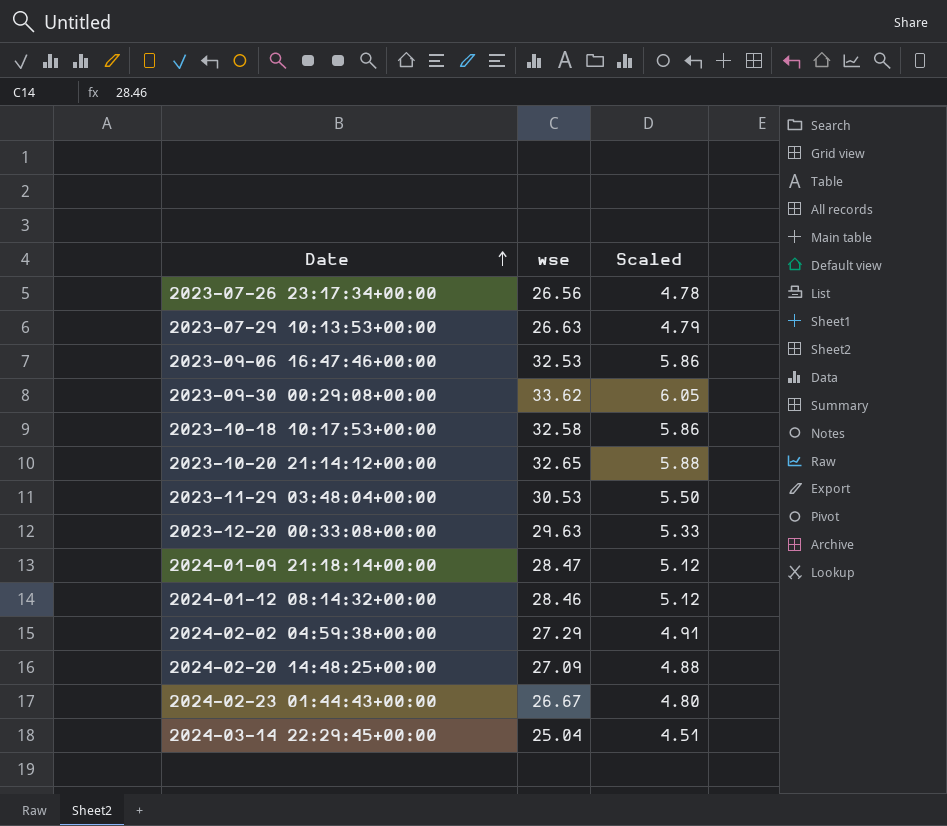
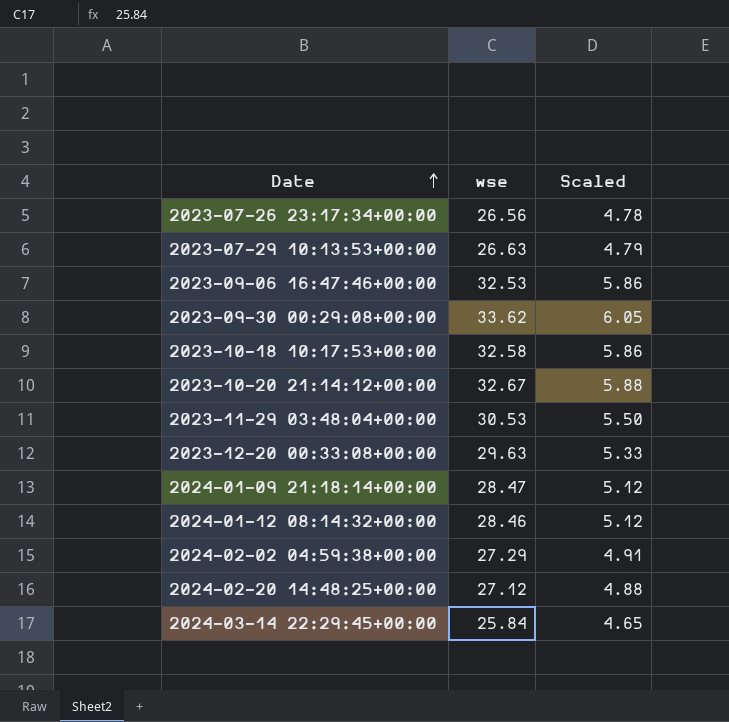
row 2024-02-23 01:44:43+00:00: 26.67 | 4.80 -> none
2023-10-20 21:14:12+00:00 | wse: 32.65 -> 32.67
2024-02-20 14:48:25+00:00 | wse: 27.09 -> 27.12
2024-03-14 22:29:45+00:00 | wse: 25.04 -> 25.84
2024-03-14 22:29:45+00:00 | Scaled: 4.51 -> 4.65

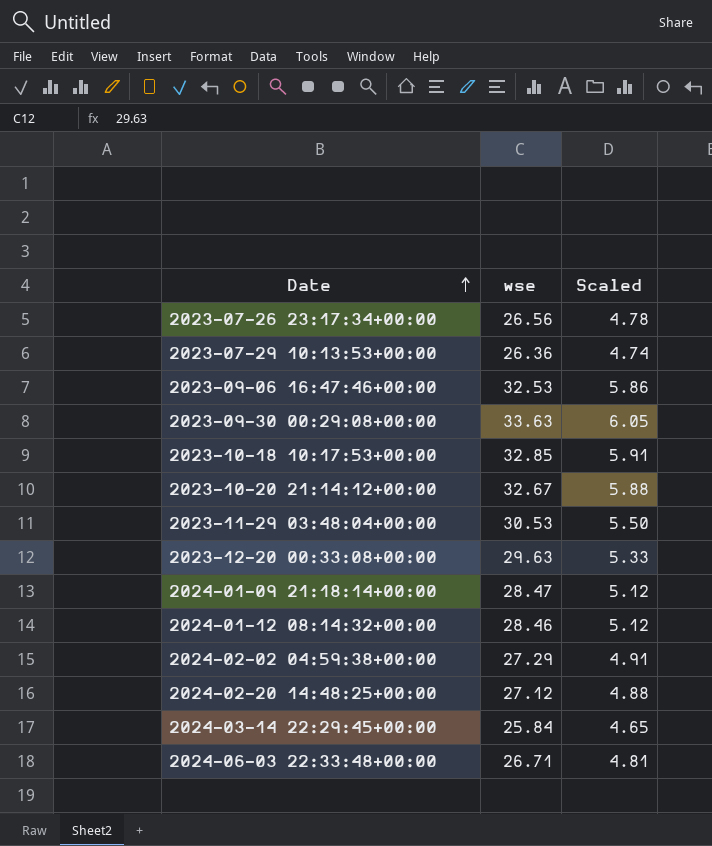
2023-07-29 10:13:53+00:00 | wse: 26.63 -> 26.36
2023-07-29 10:13:53+00:00 | Scaled: 4.79 -> 4.74
2023-09-30 00:29:08+00:00 | wse: 33.62 -> 33.63
2023-10-18 10:17:53+00:00 | wse: 32.58 -> 32.85
2023-10-18 10:17:53+00:00 | Scaled: 5.86 -> 5.91
row 2024-06-03 22:33:48+00:00: none -> 26.71 | 4.81

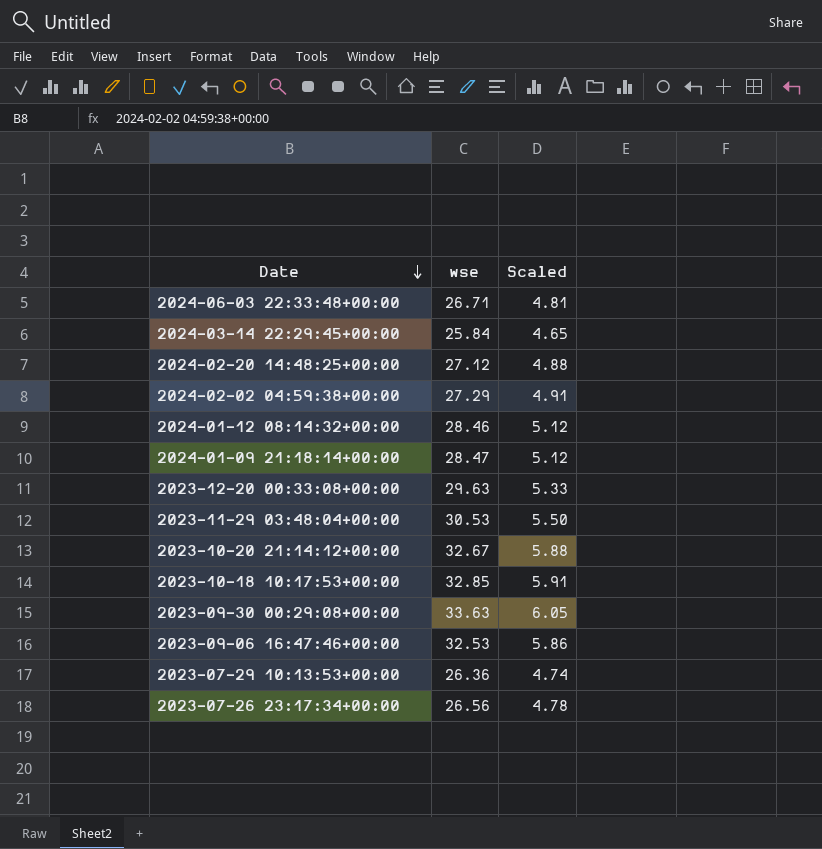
row order: Date ascending -> Date descending

